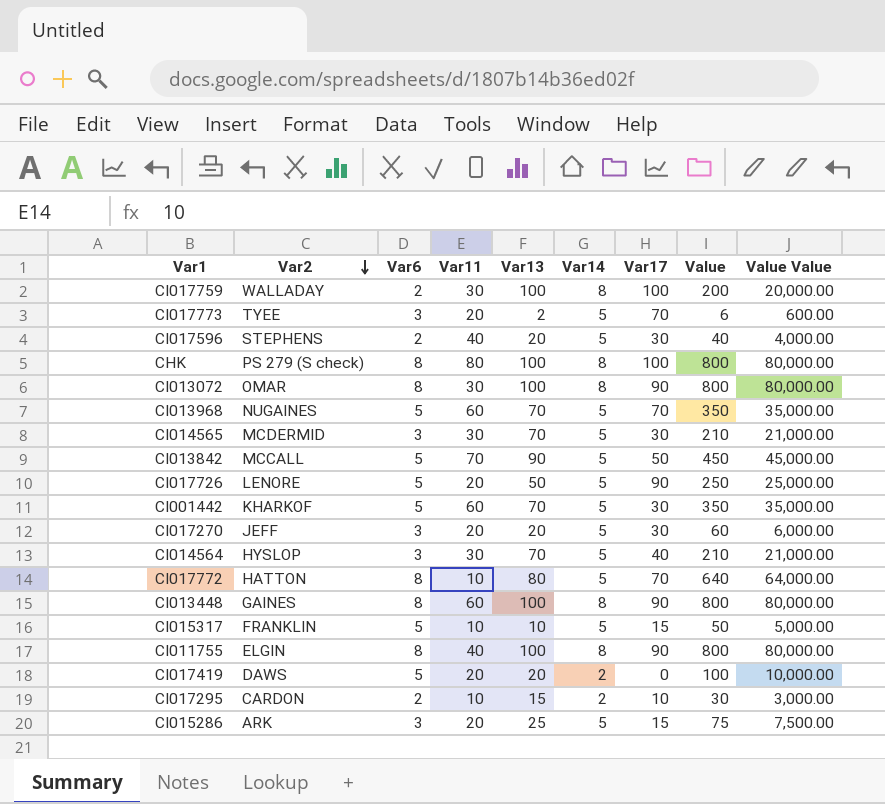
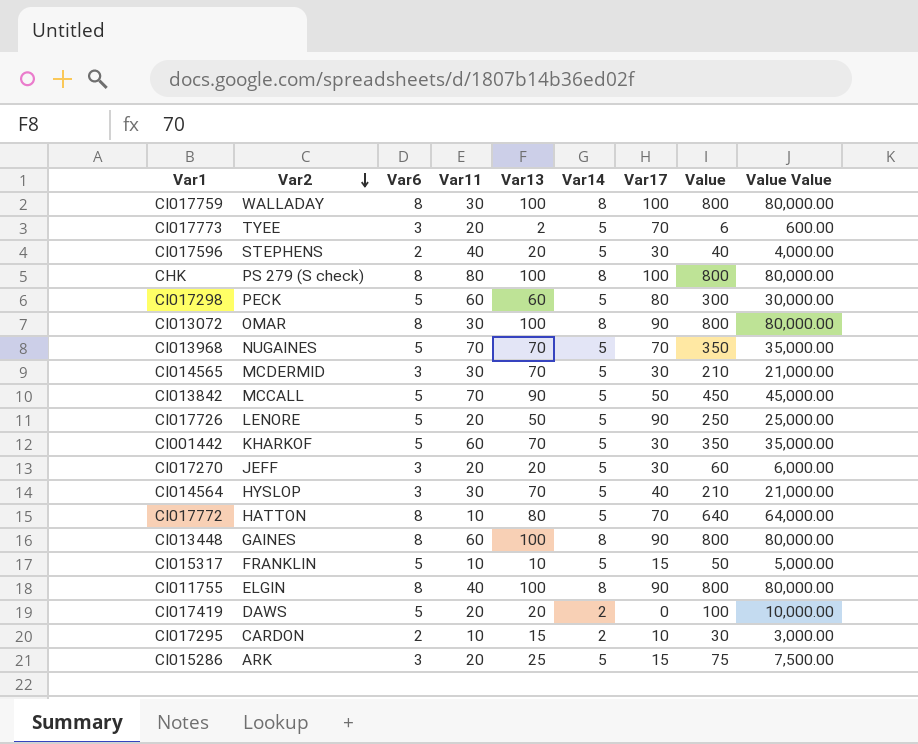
CI017759 | Var6: 2 -> 8
CI017759 | Value: 200 -> 800
CI017759 | Value Value: 20,000.00 -> 80,000.00
row CI017298: none -> PECK | 5 | 60 | 60 | 5 | 80 | 300 | 30,000.00
CI013968 | Var11: 60 -> 70

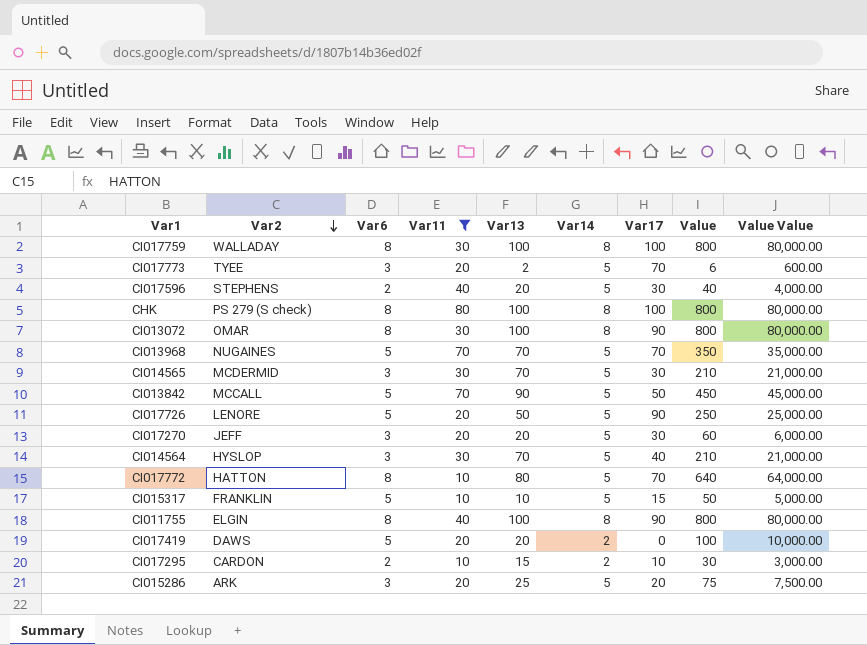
filter: none -> Var11 != 60
CI015286 | Var17: 15 -> 20

